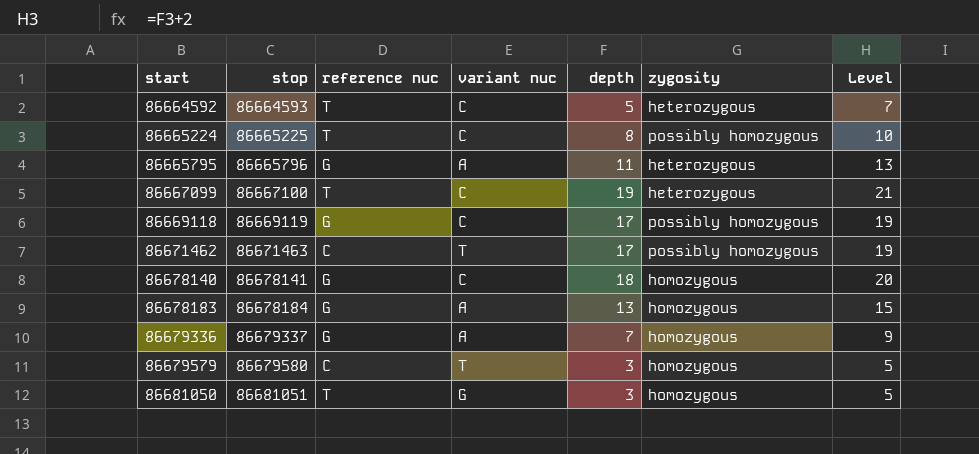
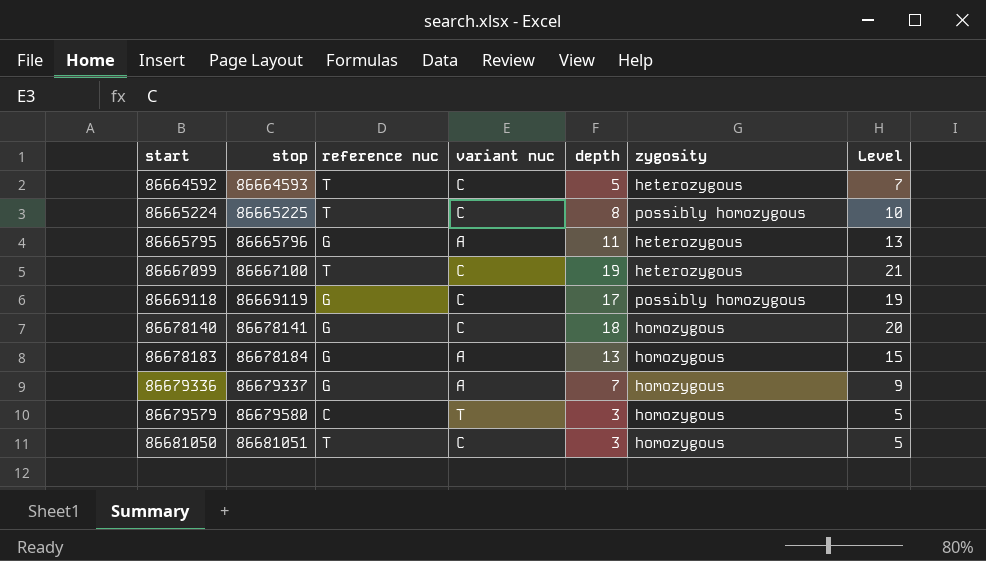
row 86671462: 86671463 | C | T | 17 | possibly homozygous | 19 -> none
86681050 | variant nuc: G -> C

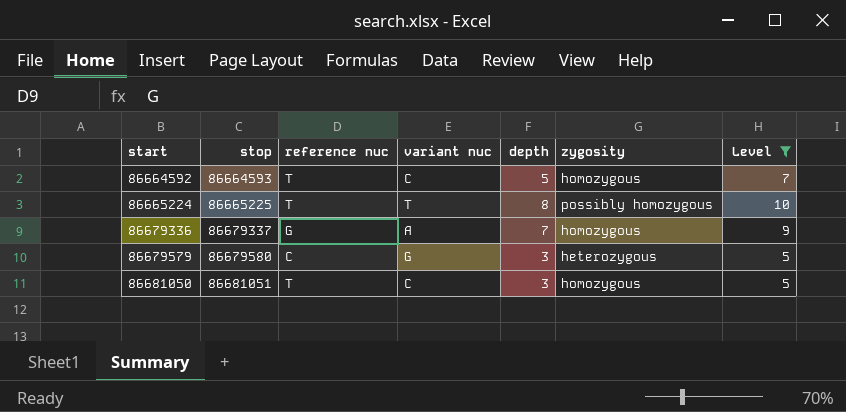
filter: none -> Level <= 10
86664592 | zygosity: heterozygous -> homozygous
86665224 | variant nuc: C -> T
86679579 | variant nuc: T -> G
86679579 | zygosity: homozygous -> heterozygous

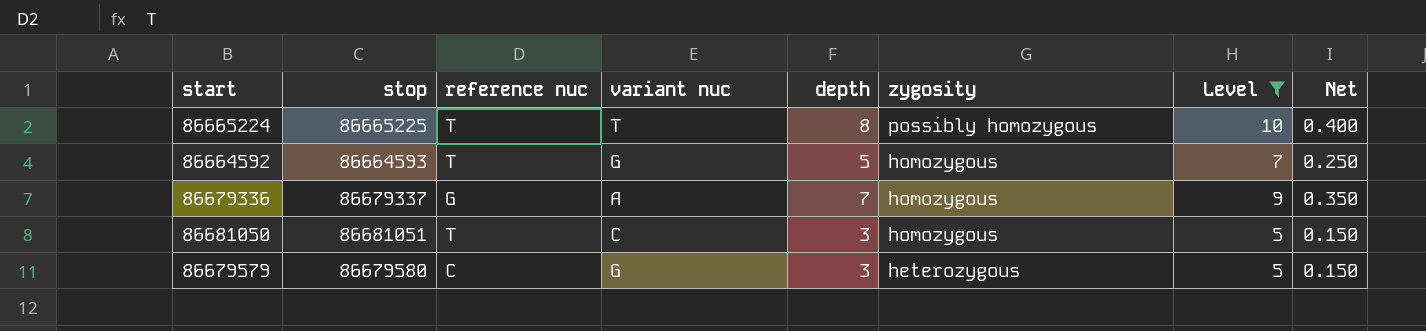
row order: start ascending -> zygosity descending
column Net | formula: none -> [depth] * 0.05
86664592 | variant nuc: C -> G

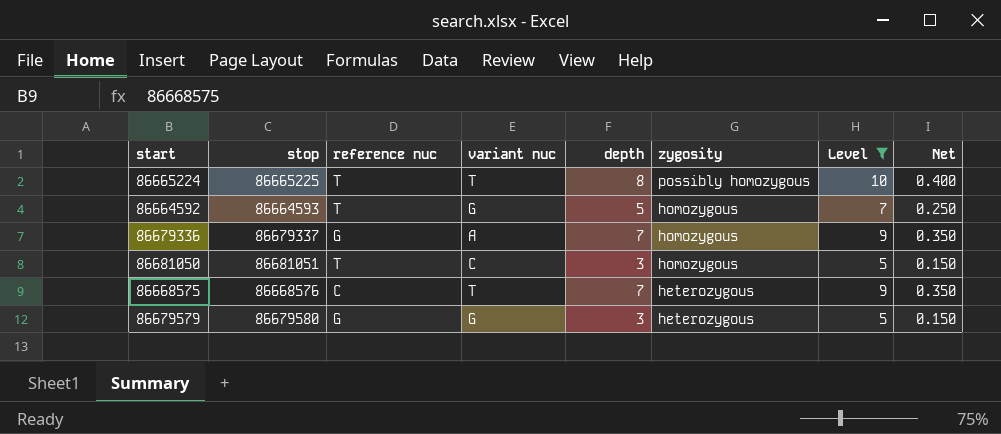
row 86668575: none -> 86668576 | C | T | 7 | heterozygous | 9 | 0.350
86679579 | reference nuc: C -> G

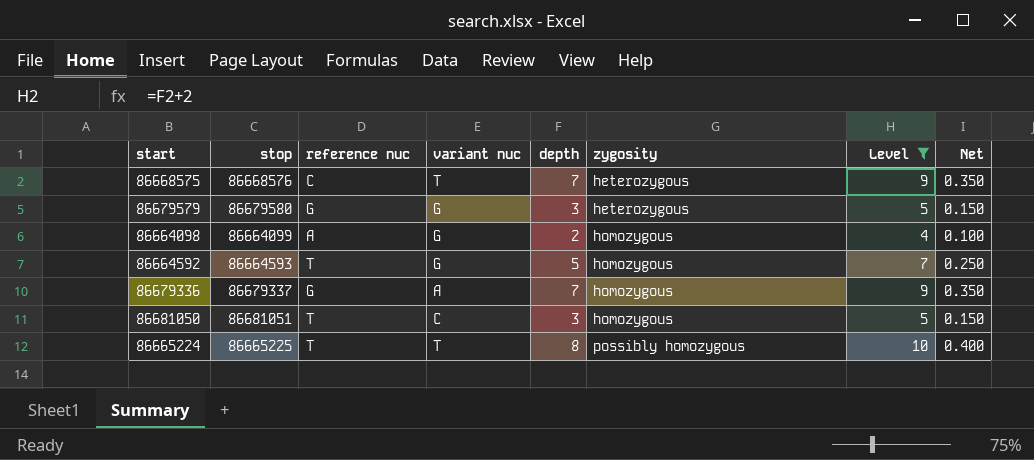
row order: zygosity descending -> zygosity ascending
row 86664098: none -> 86664099 | A | G | 2 | homozygous | 4 | 0.100

